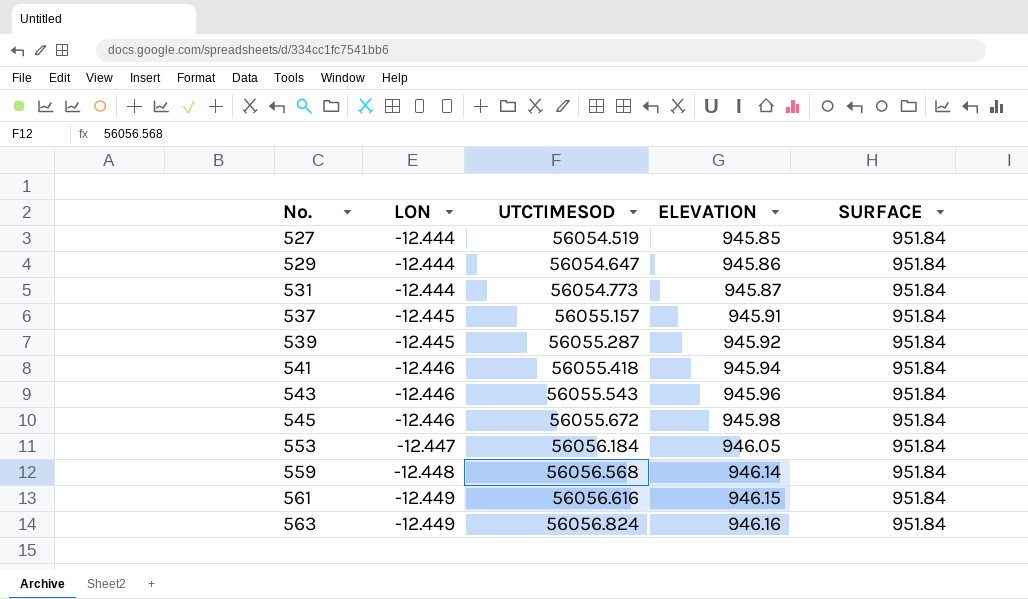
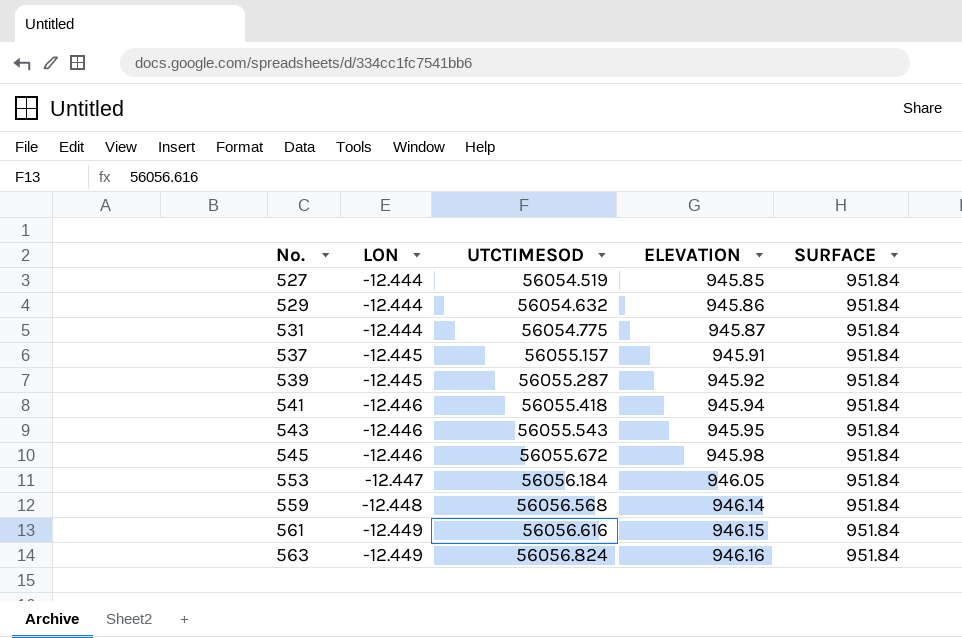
529 | UTCTIMESOD: 56054.647 -> 56054.632
531 | UTCTIMESOD: 56054.773 -> 56054.775
543 | ELEVATION: 945.96 -> 945.95

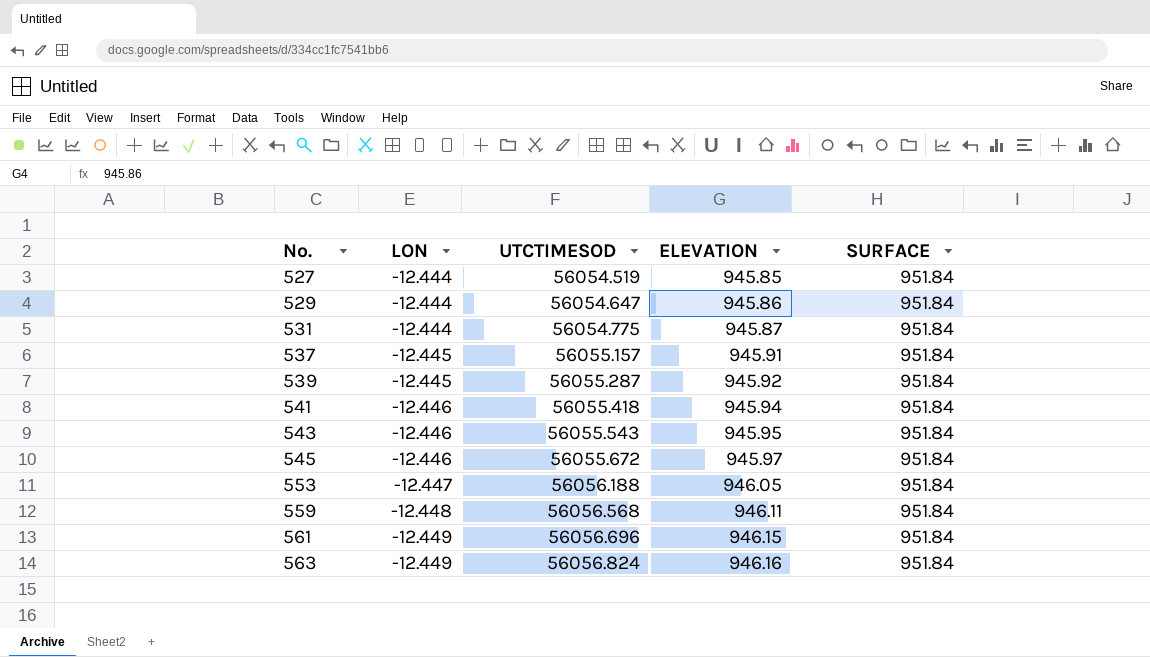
529 | UTCTIMESOD: 56054.632 -> 56054.647
545 | ELEVATION: 945.98 -> 945.97
553 | UTCTIMESOD: 56056.184 -> 56056.188
559 | ELEVATION: 946.14 -> 946.11
561 | UTCTIMESOD: 56056.616 -> 56056.696

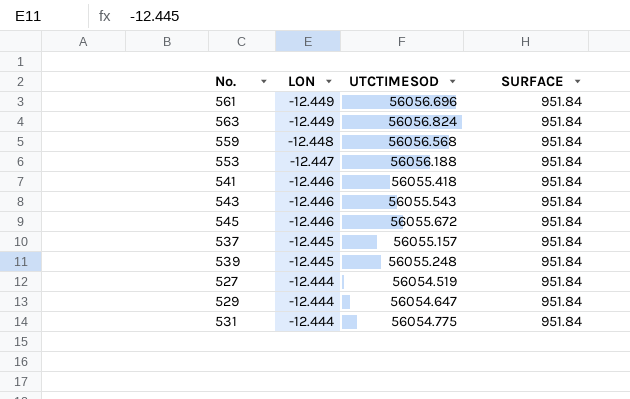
row order: No. ascending -> LON ascending
column ELEVATION | position: 4 -> none
539 | UTCTIMESOD: 56055.287 -> 56055.248

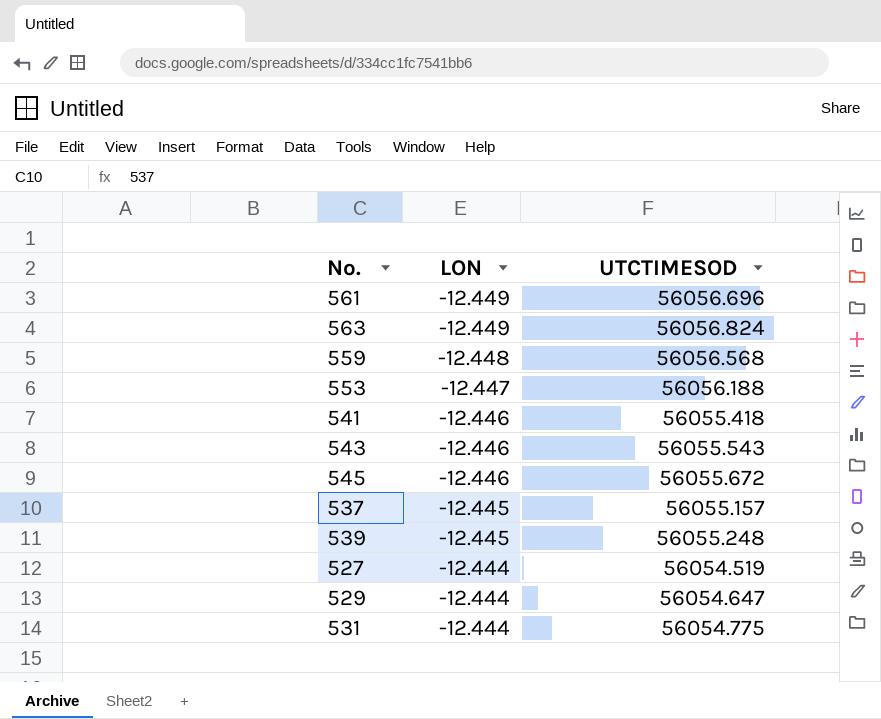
column SURFACE | position: 4 -> none

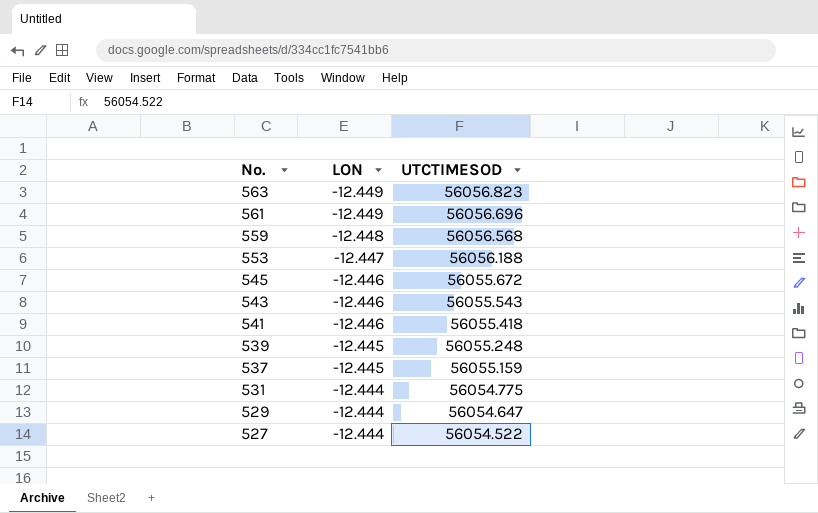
row order: LON ascending -> No. descending
563 | UTCTIMESOD: 56056.824 -> 56056.823
537 | UTCTIMESOD: 56055.157 -> 56055.159
527 | UTCTIMESOD: 56054.519 -> 56054.522

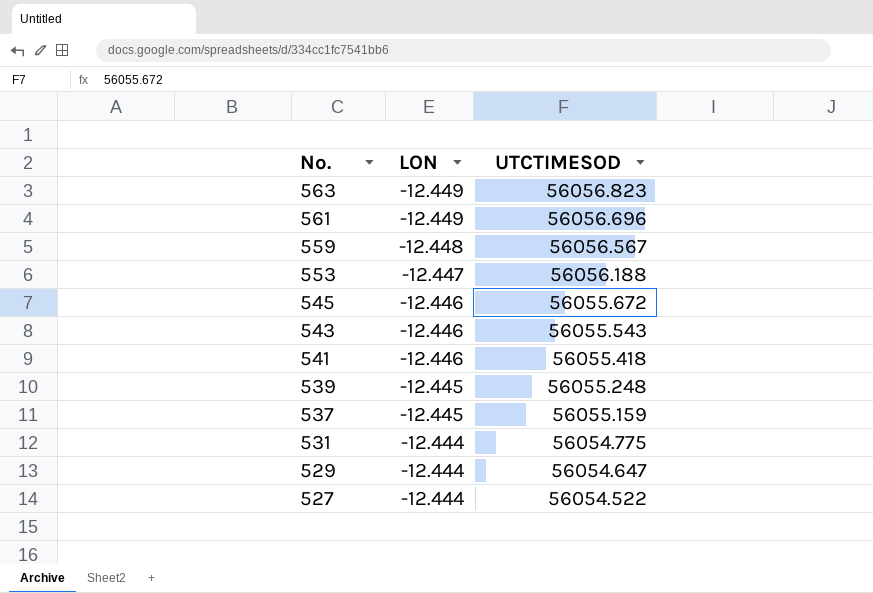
559 | UTCTIMESOD: 56056.568 -> 56056.567

